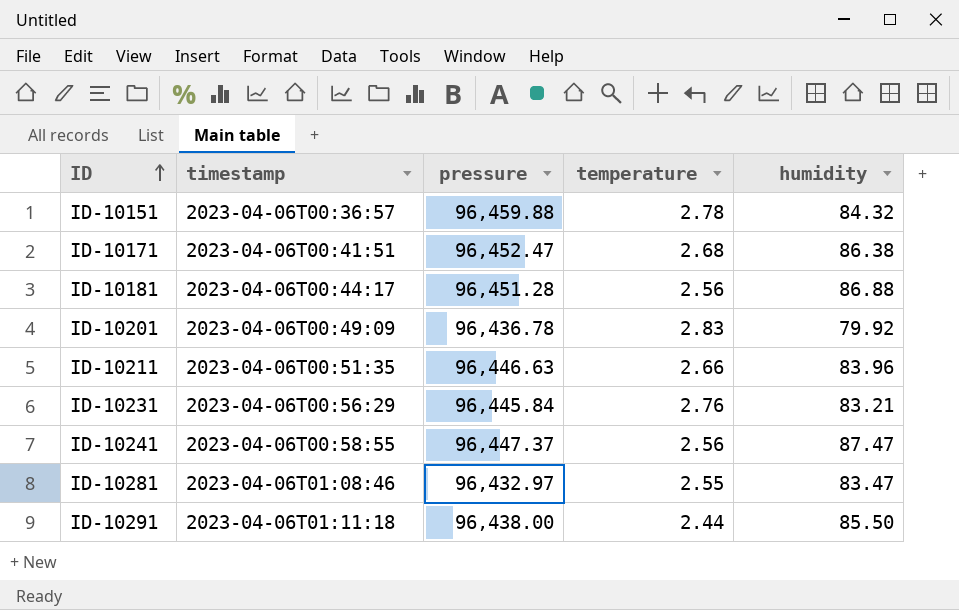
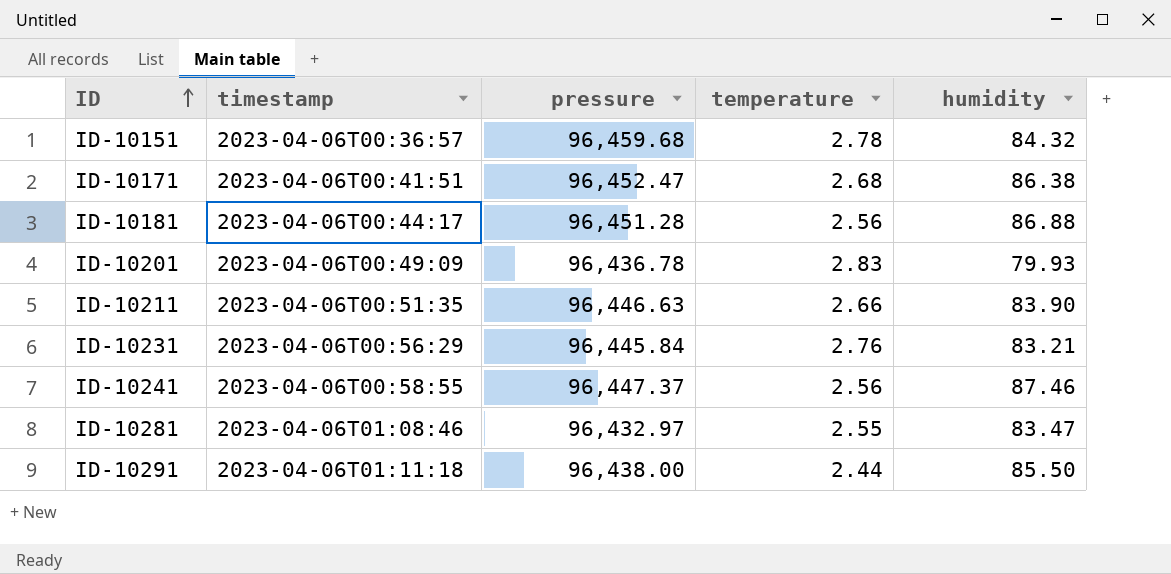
ID-10151 | pressure: 96,459.88 -> 96,459.68
ID-10201 | humidity: 79.92 -> 79.93
ID-10211 | humidity: 83.96 -> 83.90
ID-10241 | humidity: 87.47 -> 87.46

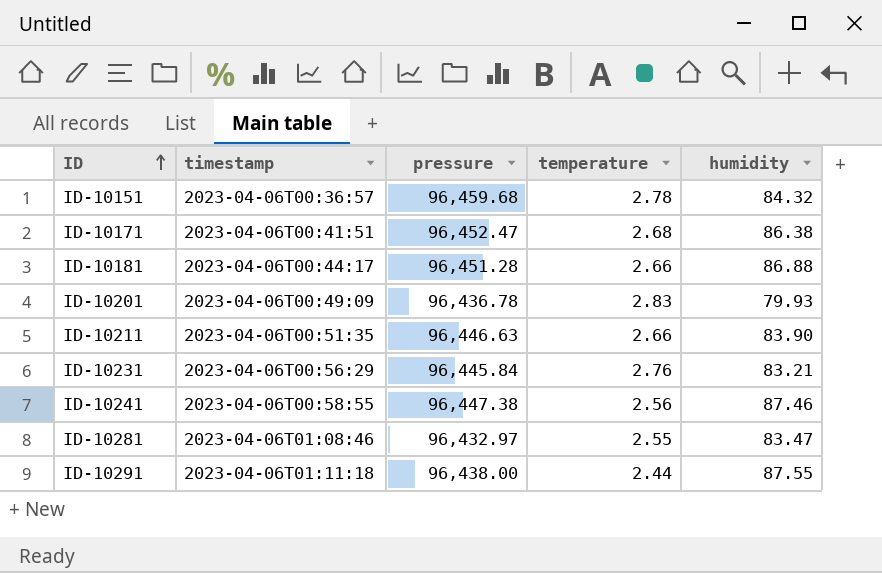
ID-10181 | temperature: 2.56 -> 2.66
ID-10241 | pressure: 96,447.37 -> 96,447.38
ID-10291 | humidity: 85.50 -> 87.55

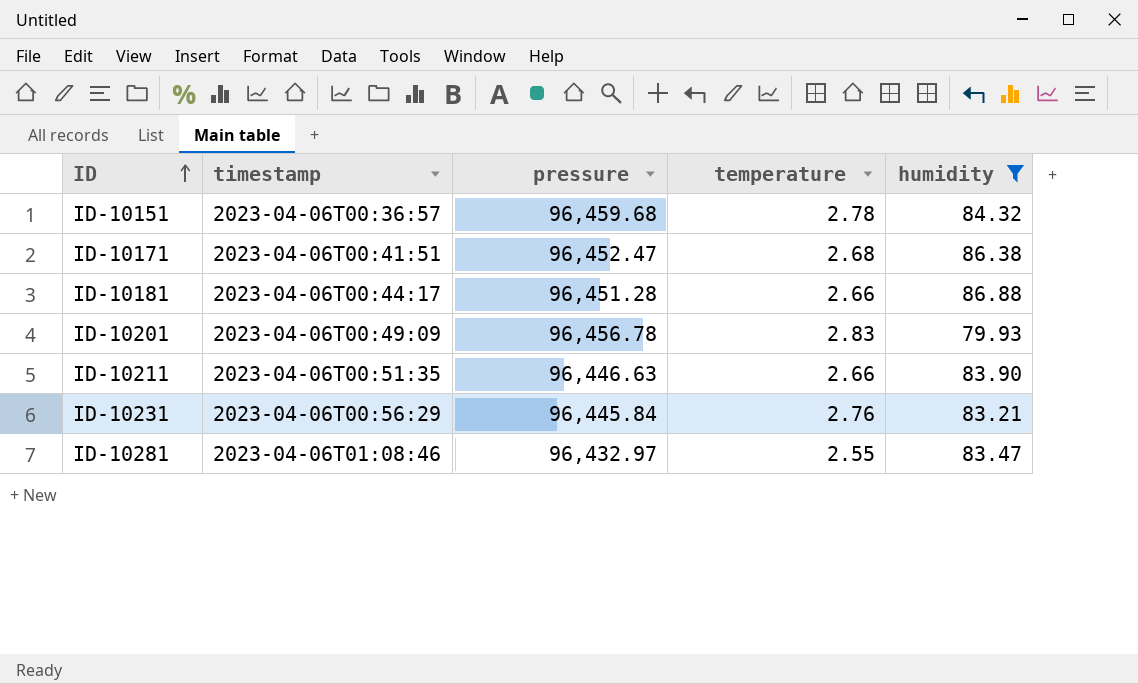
filter: none -> humidity <= 86.88
ID-10201 | pressure: 96,436.78 -> 96,456.78

